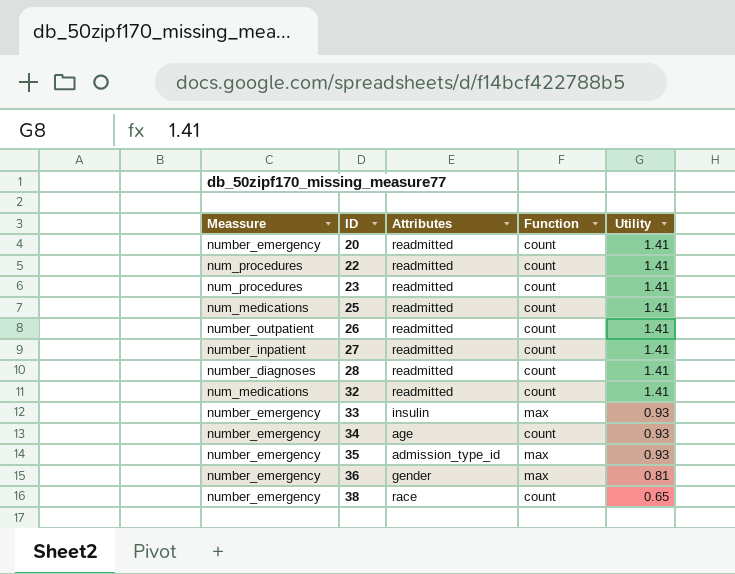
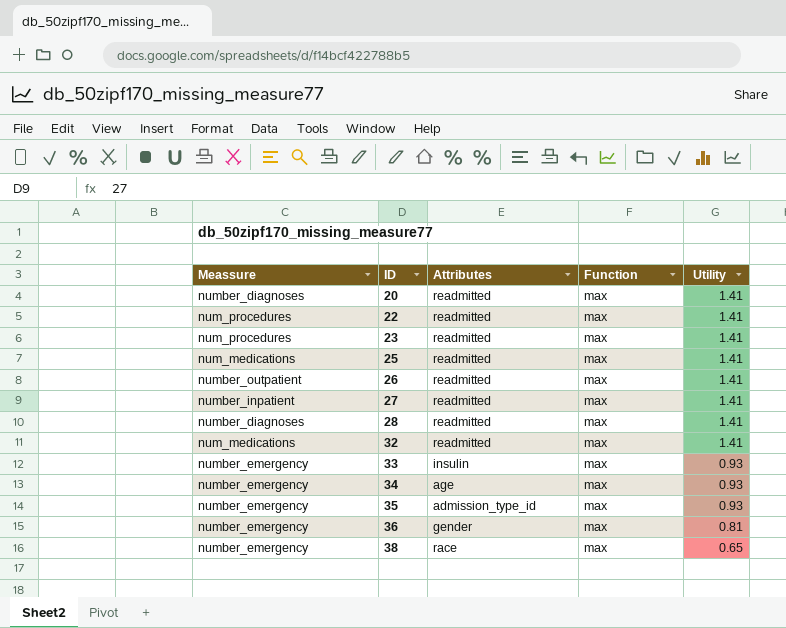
20 | Meassure: number_emergency -> number_diagnoses
20 | Function: count -> max
22 | Function: count -> max
23 | Function: count -> max
25 | Function: count -> max
26 | Function: count -> max
27 | Function: count -> max
28 | Function: count -> max
32 | Function: count -> max
34 | Function: count -> max
38 | Function: count -> max

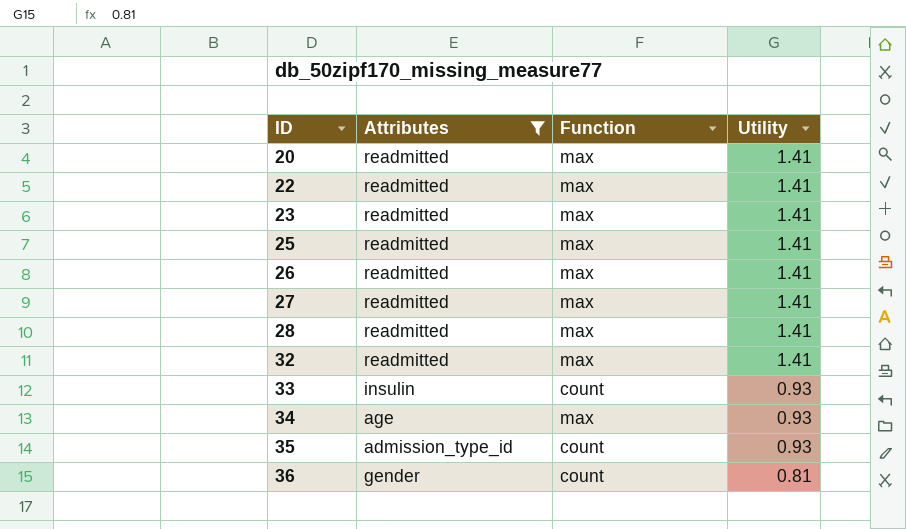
filter: none -> Attributes != race
column Meassure | position: 1 -> none
33 | Function: max -> count
35 | Function: max -> count
36 | Function: max -> count

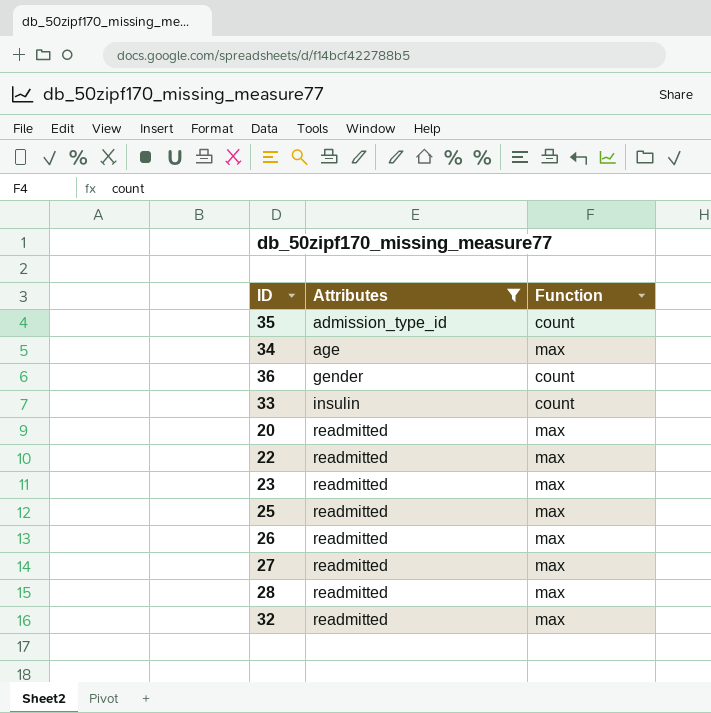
row order: ID ascending -> Attributes ascending
column Utility | position: 4 -> none

